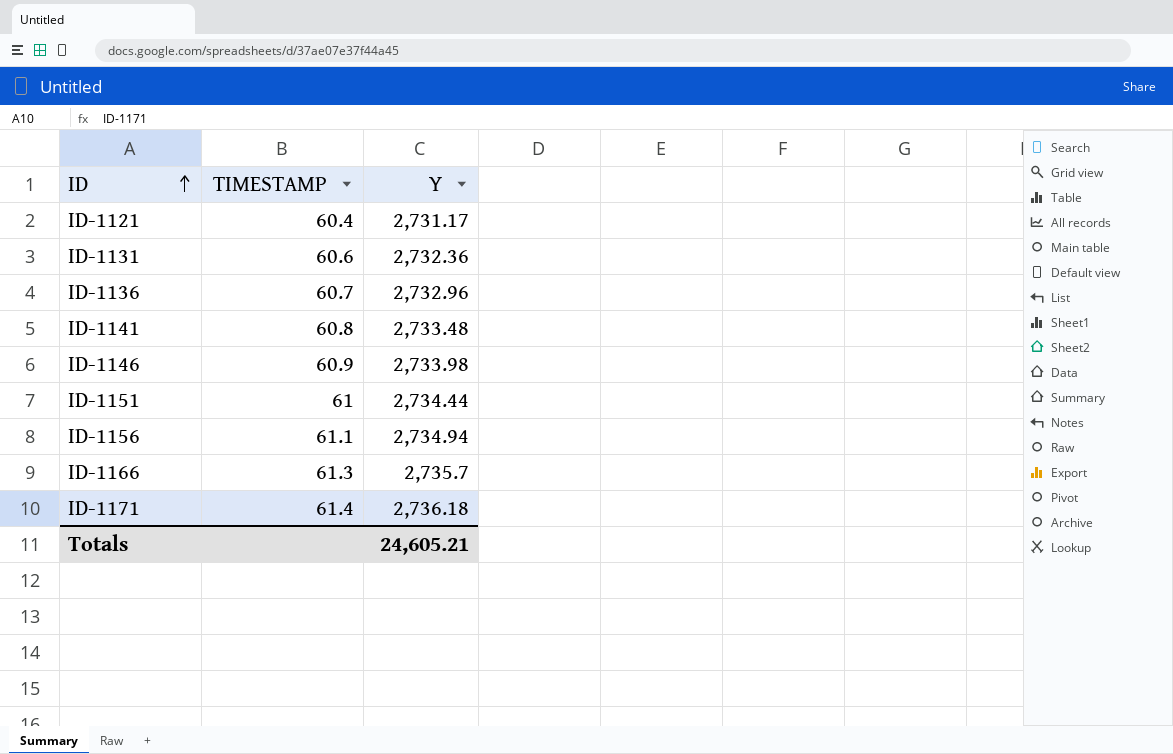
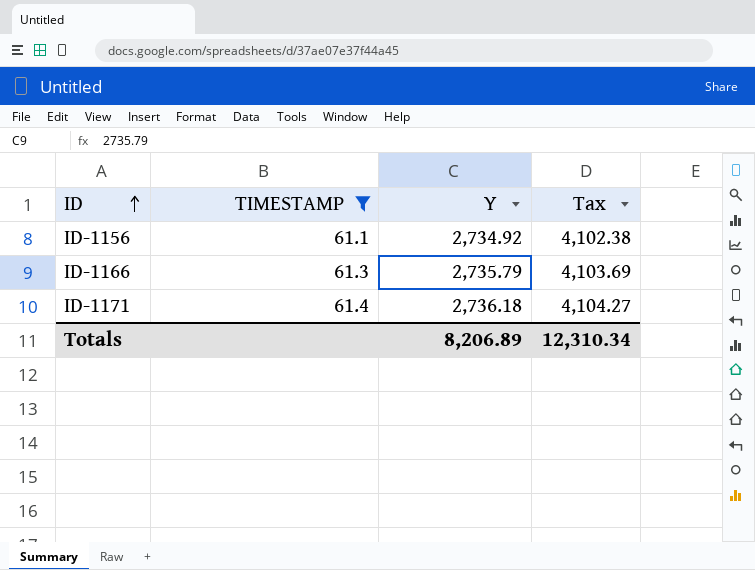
filter: none -> TIMESTAMP >= 61.1
column Tax | formula: none -> [Y] * 1.5
ID-1156 | Y: 2,734.94 -> 2,734.92
ID-1166 | Y: 2,735.7 -> 2,735.79
Totals | Y: 24,605.21 -> 8,206.89

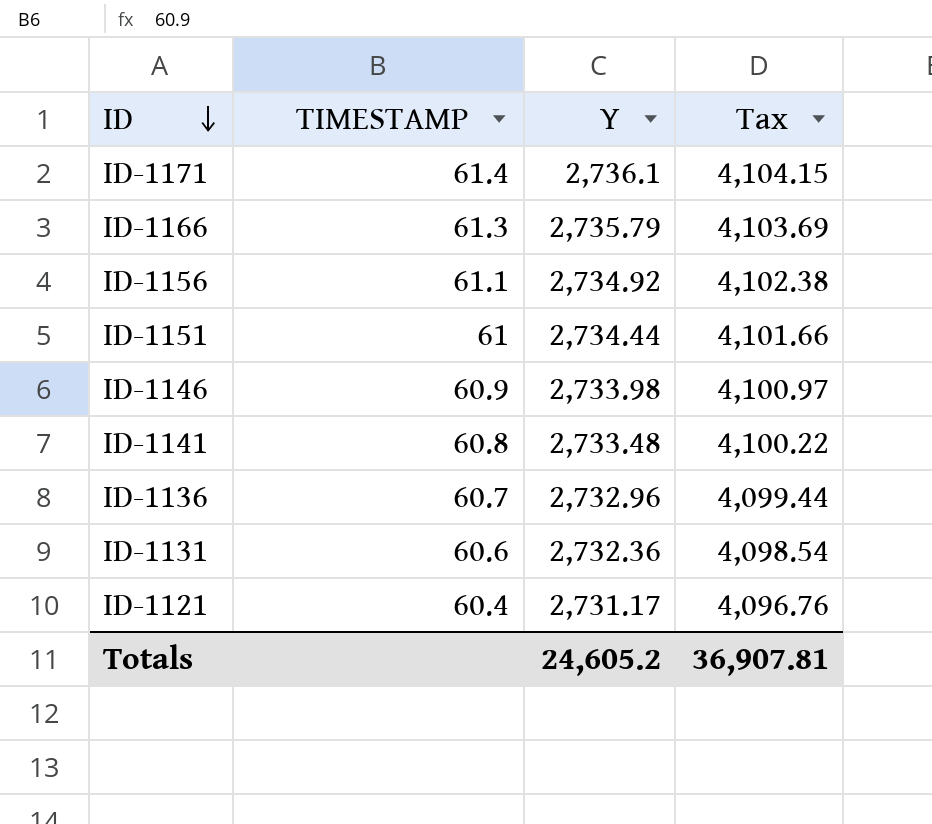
filter: TIMESTAMP >= 61.1 -> none
row order: ID ascending -> ID descending
ID-1171 | Y: 2,736.18 -> 2,736.1
ID-1171 | Tax: 4,104.27 -> 4,104.15
Totals | Y: 8,206.89 -> 24,605.2
Totals | Tax: 12,310.34 -> 36,907.81

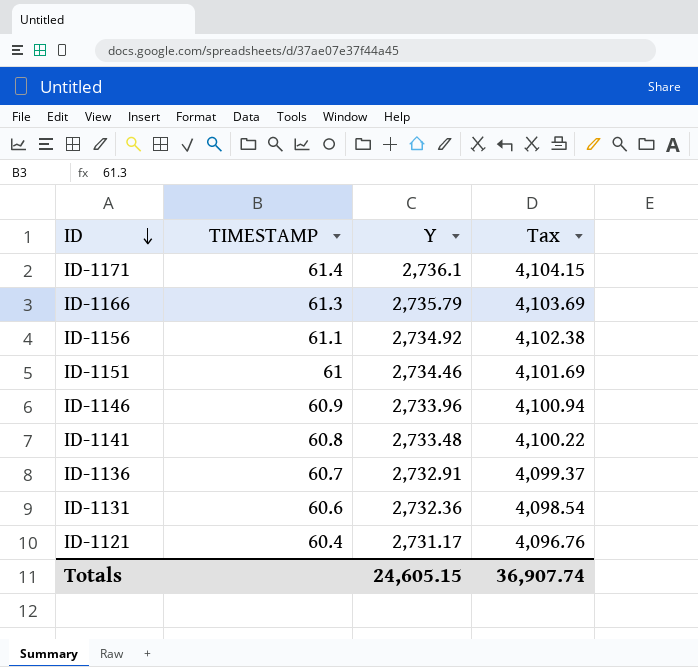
ID-1151 | Y: 2,734.44 -> 2,734.46
ID-1151 | Tax: 4,101.66 -> 4,101.69
ID-1146 | Y: 2,733.98 -> 2,733.96
ID-1146 | Tax: 4,100.97 -> 4,100.94
ID-1136 | Y: 2,732.96 -> 2,732.91
ID-1136 | Tax: 4,099.44 -> 4,099.37
Totals | Y: 24,605.2 -> 24,605.15
Totals | Tax: 36,907.81 -> 36,907.74

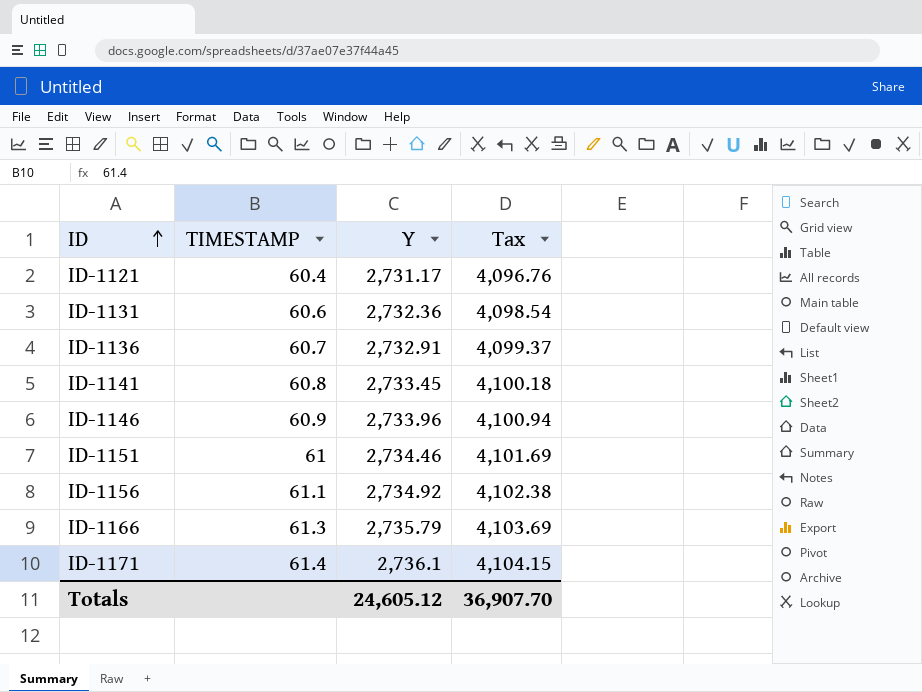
row order: ID descending -> ID ascending
ID-1141 | Y: 2,733.48 -> 2,733.45
ID-1141 | Tax: 4,100.22 -> 4,100.18
Totals | Y: 24,605.15 -> 24,605.12
Totals | Tax: 36,907.74 -> 36,907.70

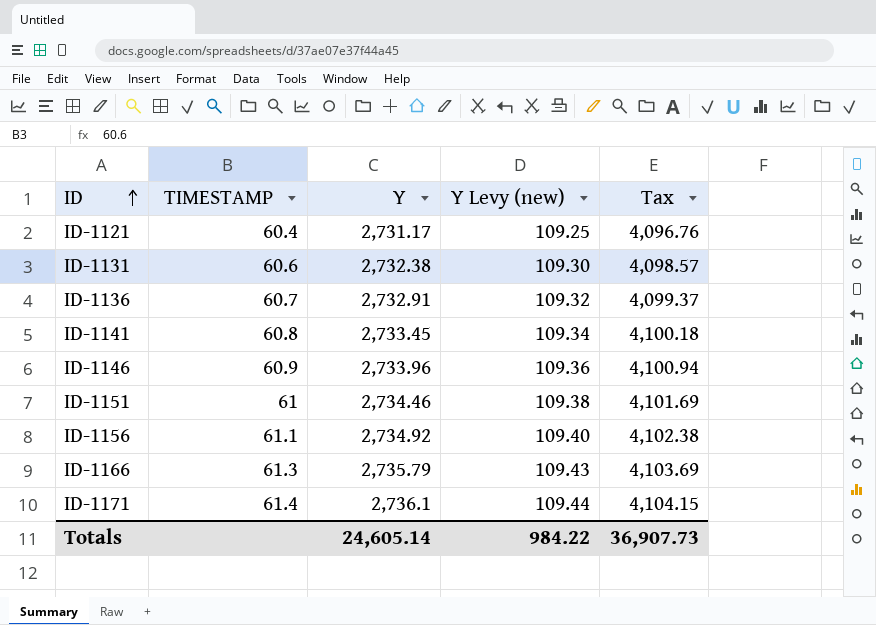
column Y Levy (new) | formula: none -> [Y] * 0.04
ID-1131 | Y: 2,732.36 -> 2,732.38
ID-1131 | Tax: 4,098.54 -> 4,098.57
Totals | Y: 24,605.12 -> 24,605.14
Totals | Tax: 36,907.70 -> 36,907.73

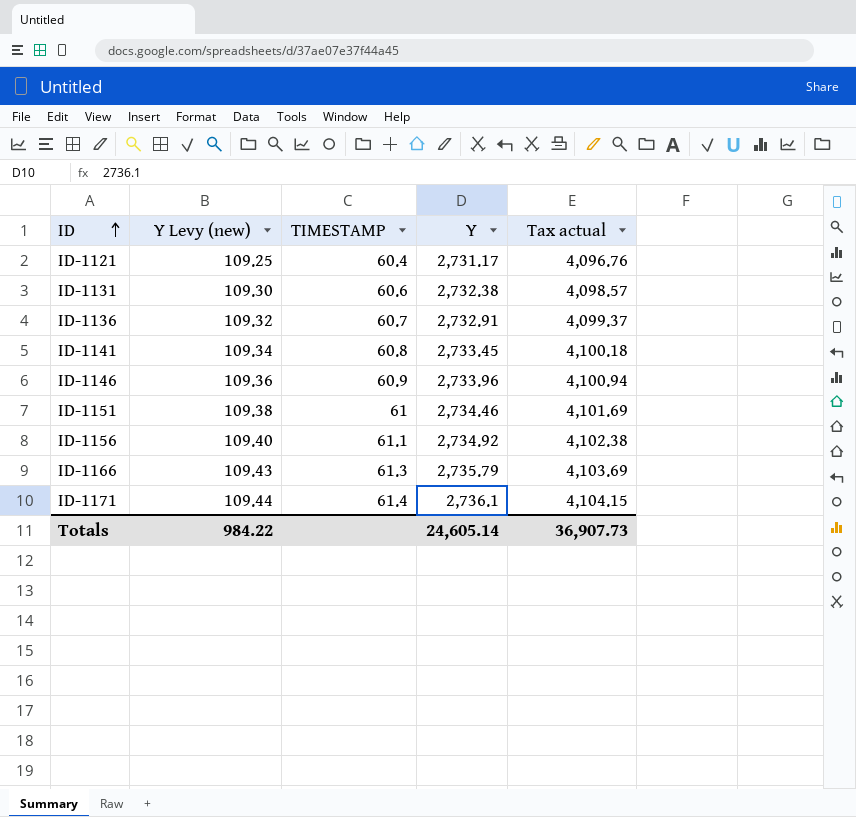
column Y Levy (new) | position: 4 -> 2
column name: Tax -> Tax actual

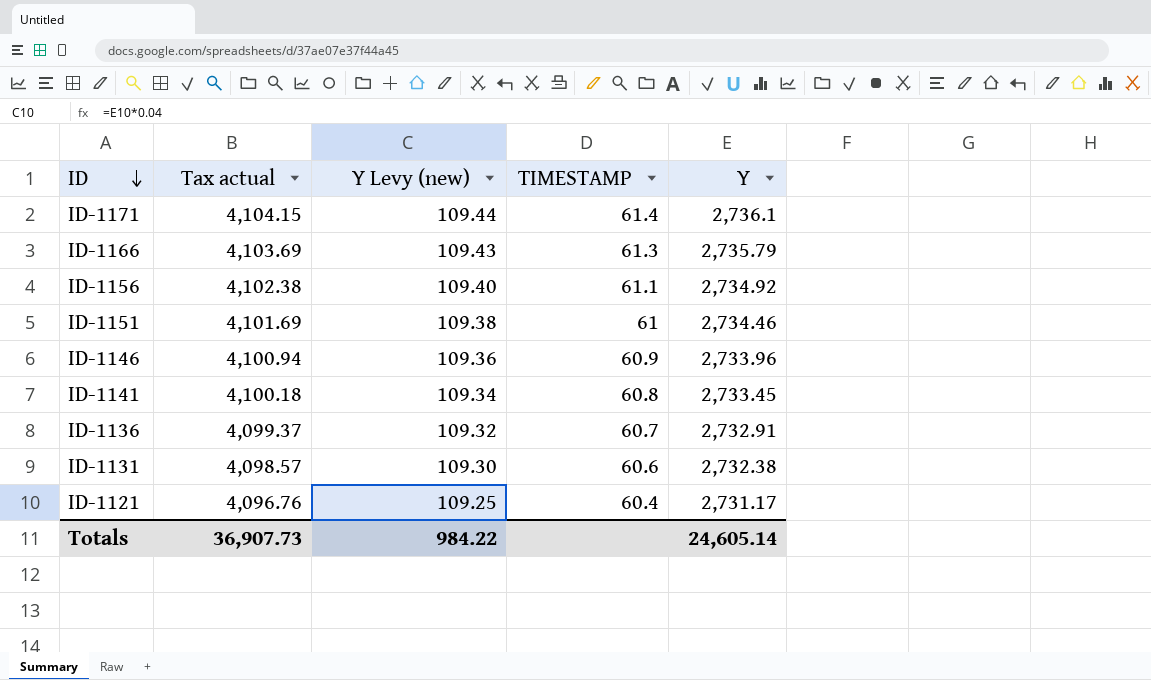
row order: ID ascending -> ID descending
column Tax actual | position: 5 -> 2

